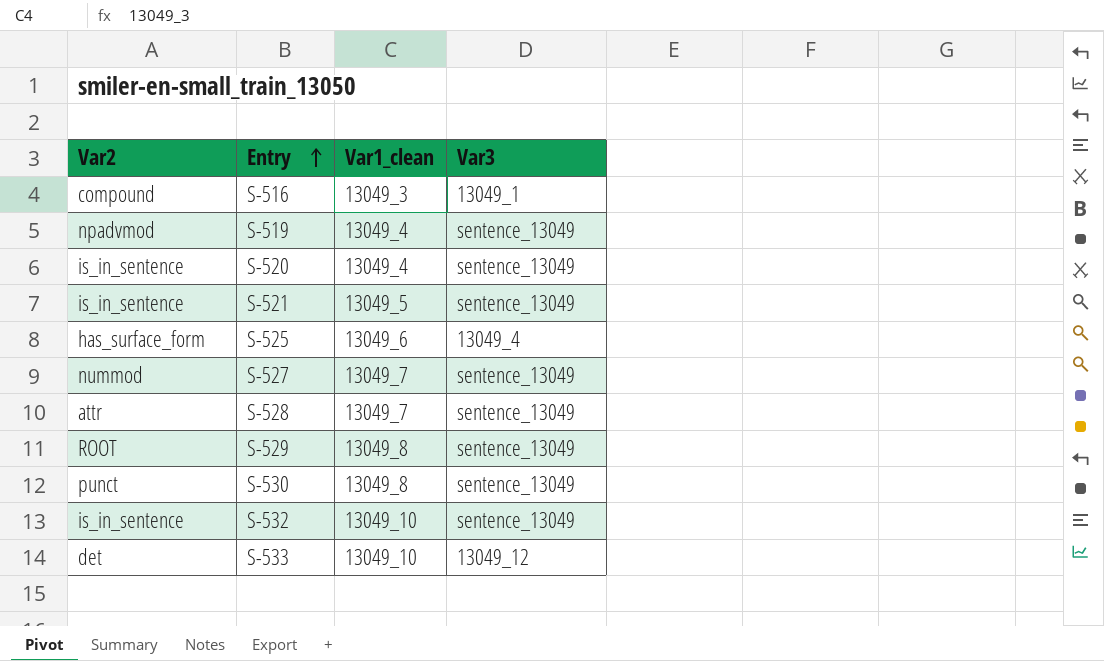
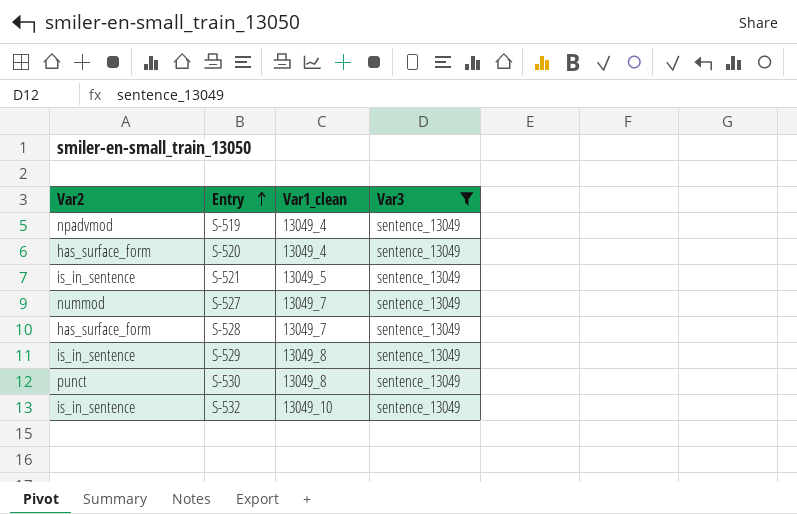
filter: none -> Var3 = sentence_13049
S-520 | Var2: is_in_sentence -> has_surface_form
S-528 | Var2: attr -> has_surface_form
S-529 | Var2: ROOT -> is_in_sentence

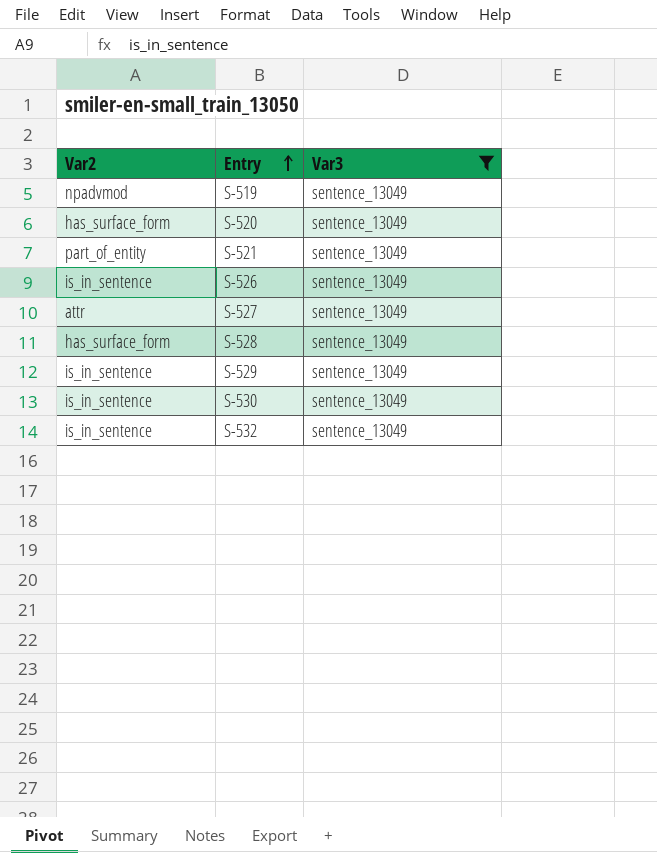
column Var1_clean | position: 3 -> none
S-521 | Var2: is_in_sentence -> part_of_entity
row S-526: none -> is_in_sentence | sentence_13049
S-527 | Var2: nummod -> attr
S-530 | Var2: punct -> is_in_sentence

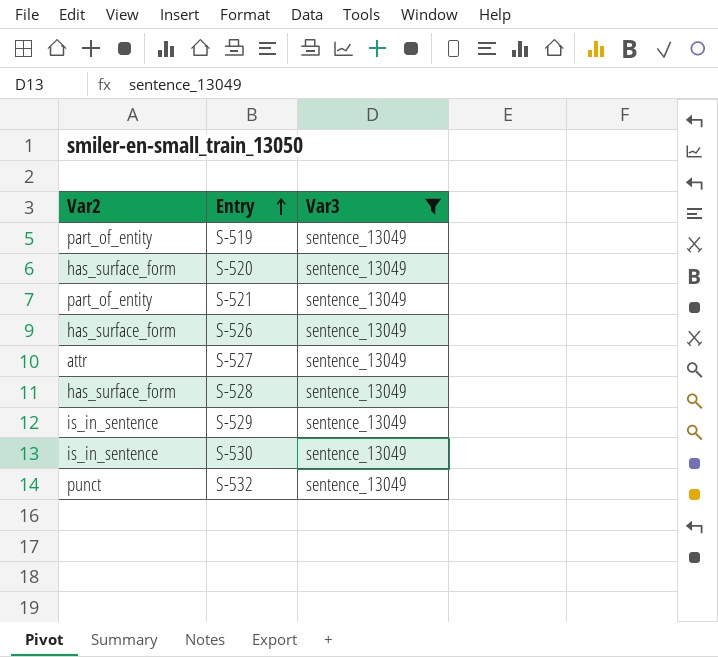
S-519 | Var2: npadvmod -> part_of_entity
S-526 | Var2: is_in_sentence -> has_surface_form
S-532 | Var2: is_in_sentence -> punct

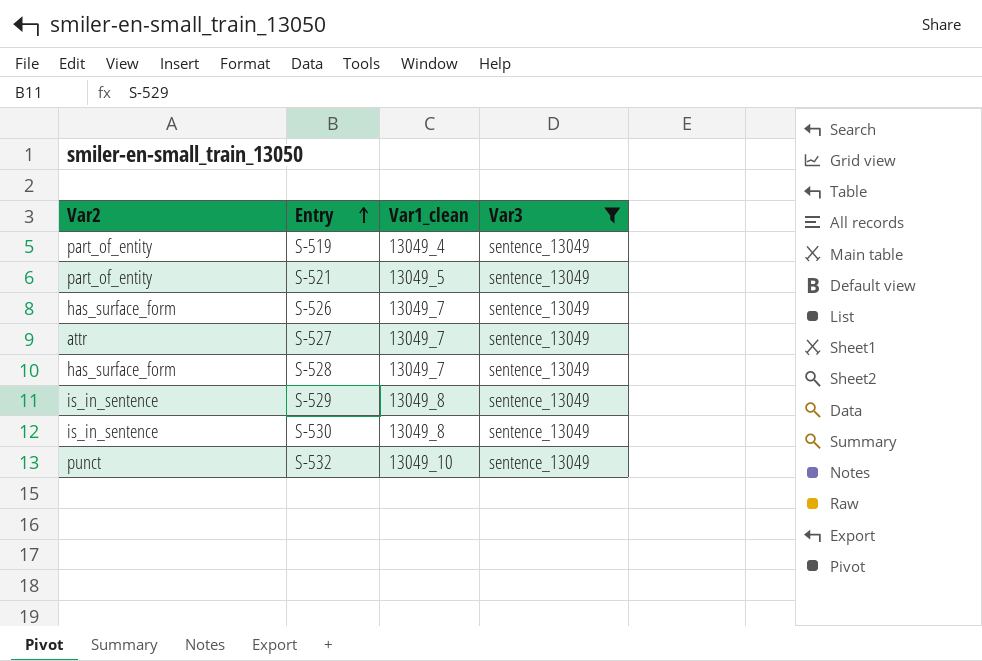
column Var1_clean | position: none -> 3
row S-520: has_surface_form | sentence_13049 -> none

